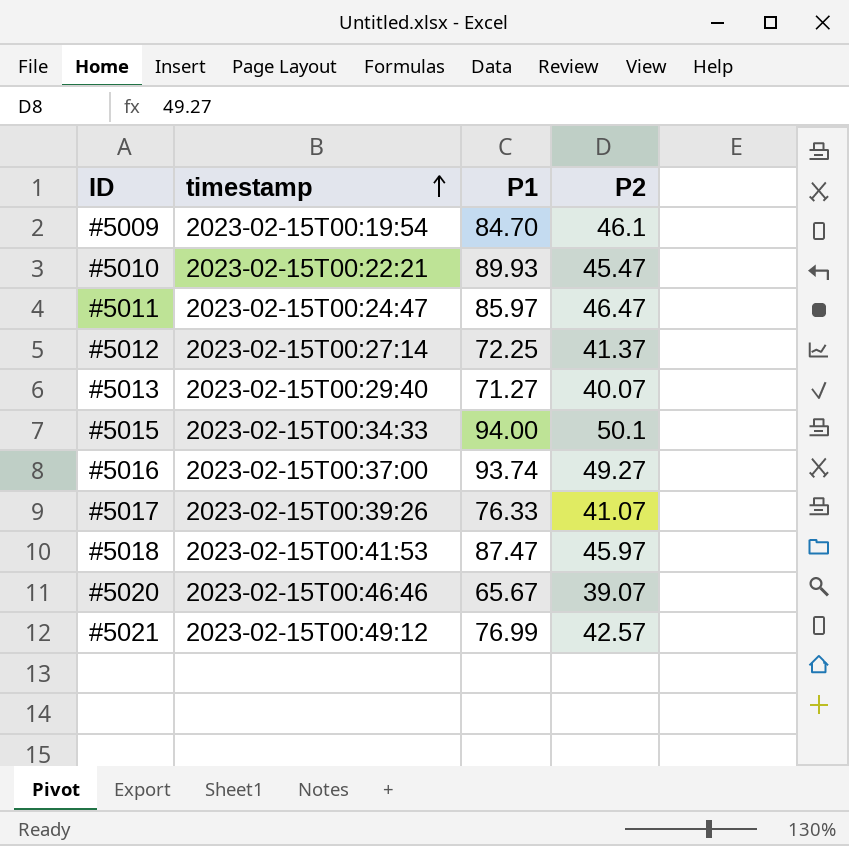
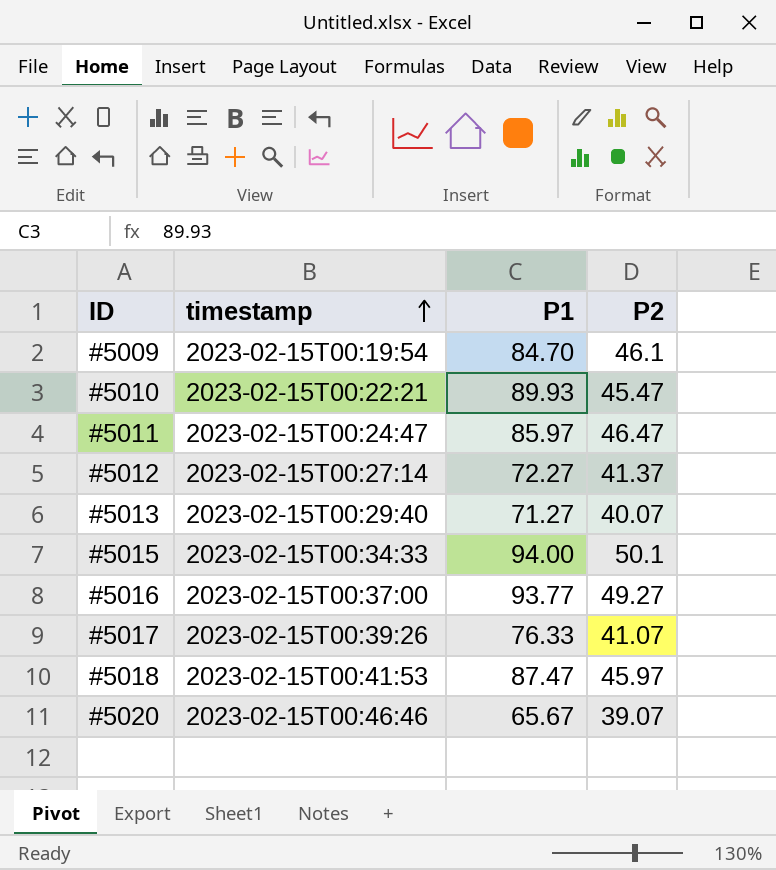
row #5021: 2023-02-15T00:49:12 | 76.99 | 42.57 -> none
#5012 | P1: 72.25 -> 72.27
#5016 | P1: 93.74 -> 93.77

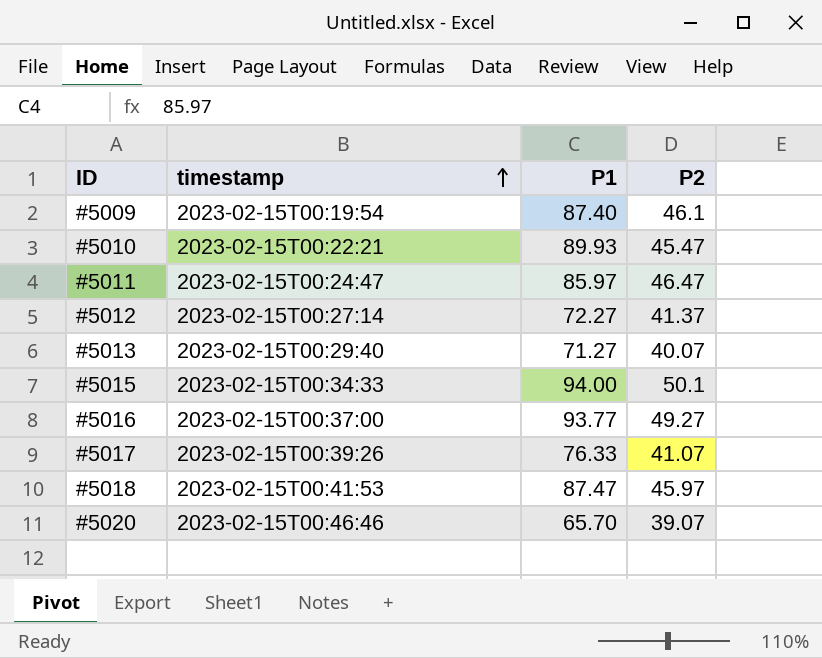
#5009 | P1: 84.70 -> 87.40
#5020 | P1: 65.67 -> 65.70

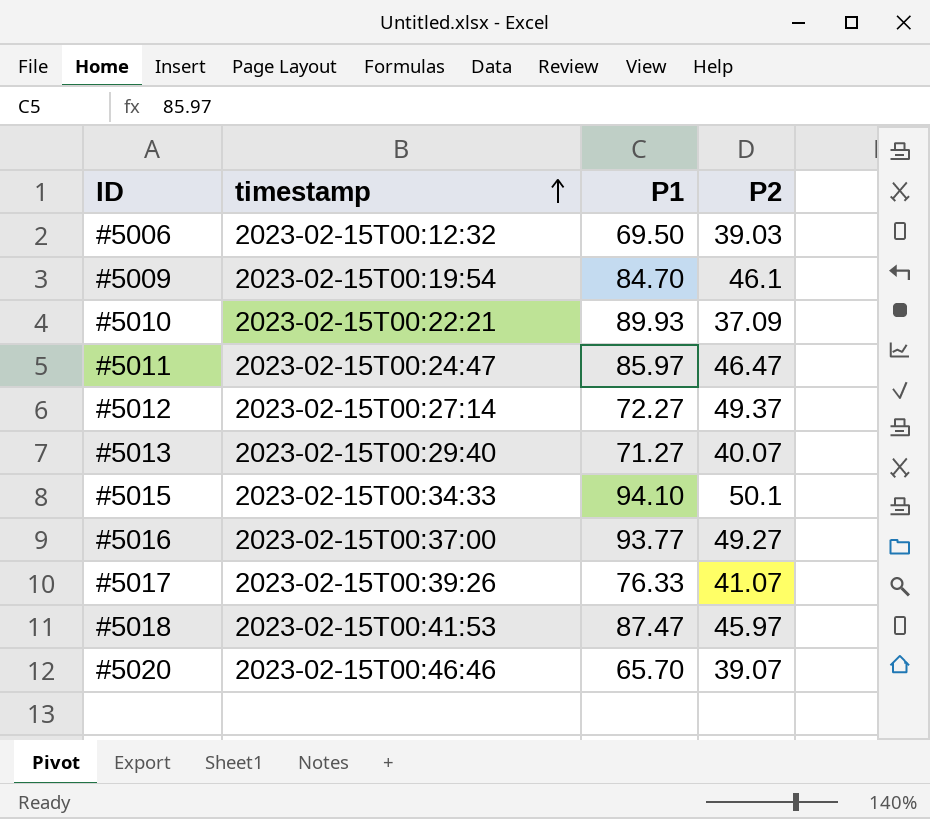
row #5006: none -> 2023-02-15T00:12:32 | 69.50 | 39.03
#5009 | P1: 87.40 -> 84.70
#5010 | P2: 45.47 -> 37.09
#5012 | P2: 41.37 -> 49.37
#5015 | P1: 94.00 -> 94.10

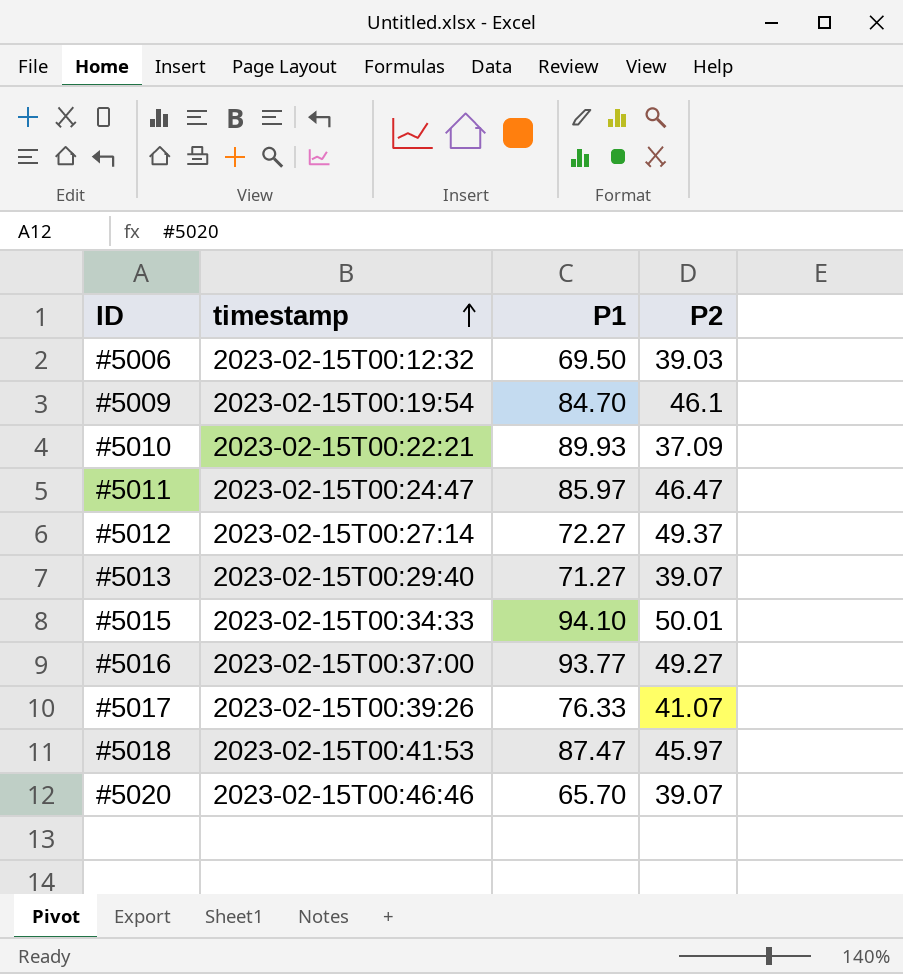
#5013 | P2: 40.07 -> 39.07
#5015 | P2: 50.1 -> 50.01

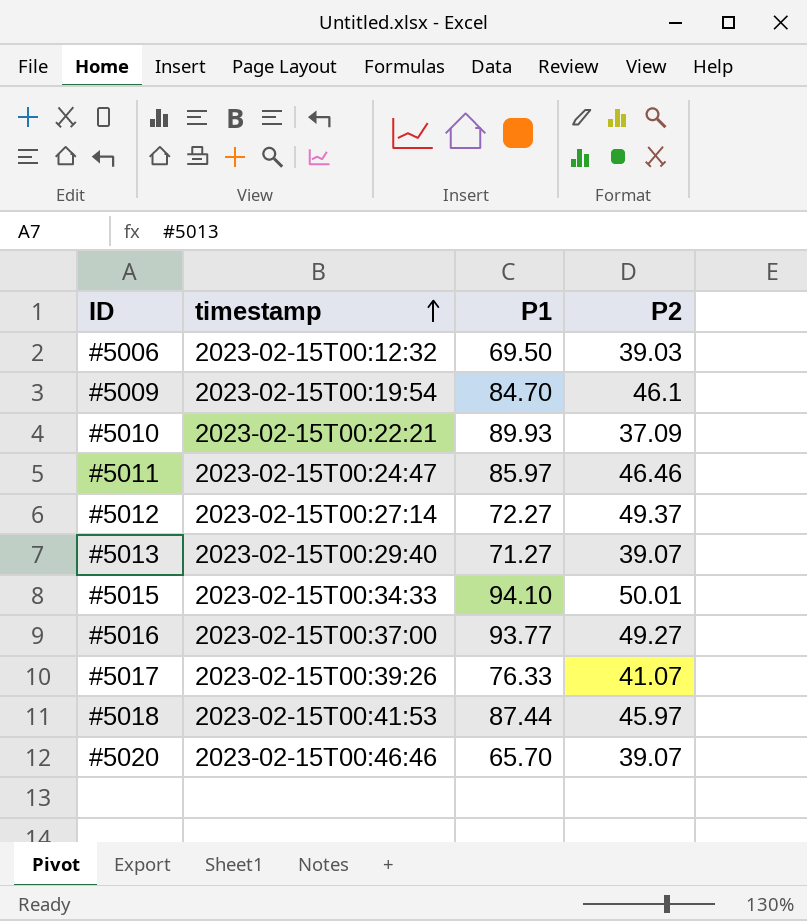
#5011 | P2: 46.47 -> 46.46
#5018 | P1: 87.47 -> 87.44

